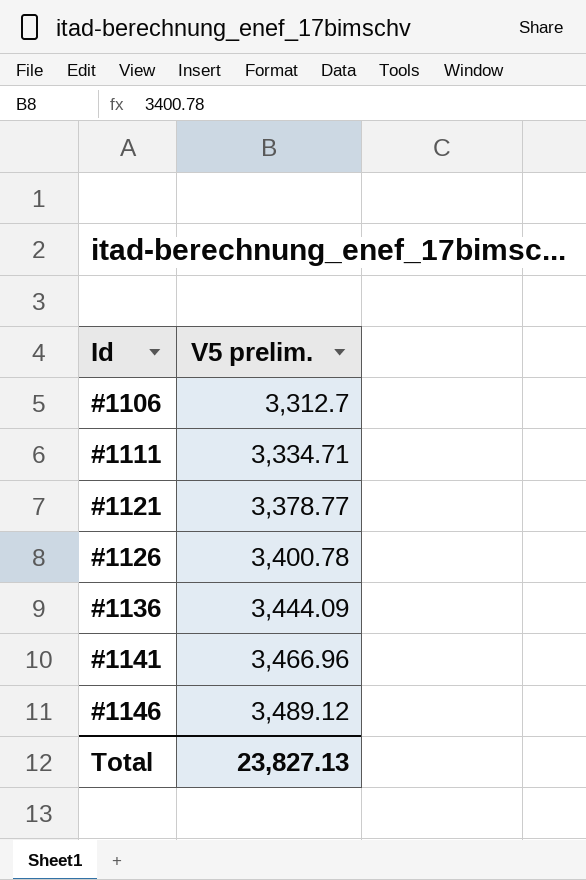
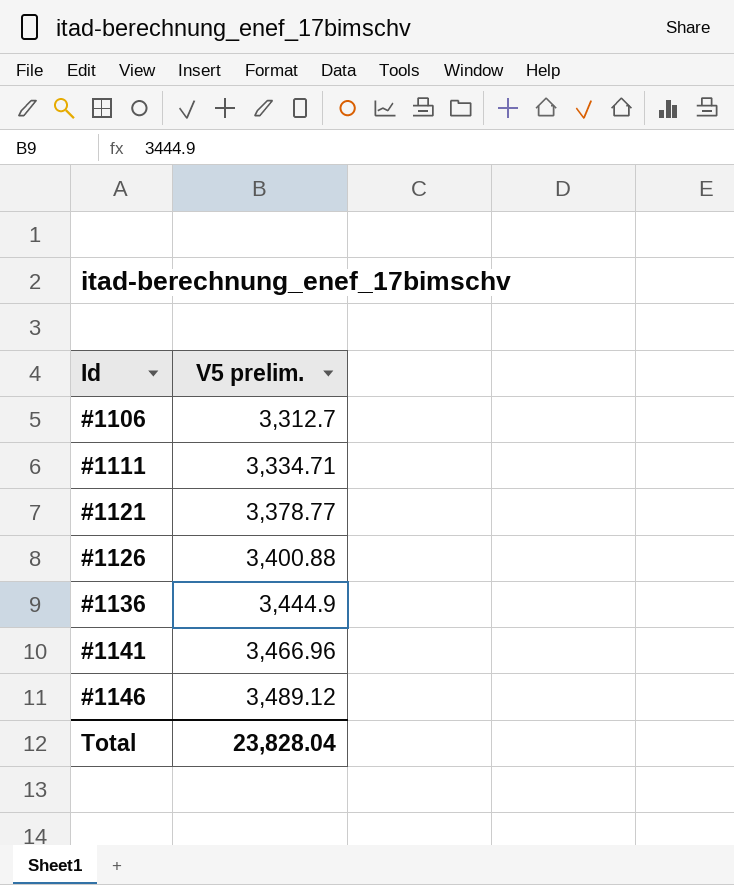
#1126 | V5 prelim.: 3,400.78 -> 3,400.88
#1136 | V5 prelim.: 3,444.09 -> 3,444.9
Total | V5 prelim.: 23,827.13 -> 23,828.04

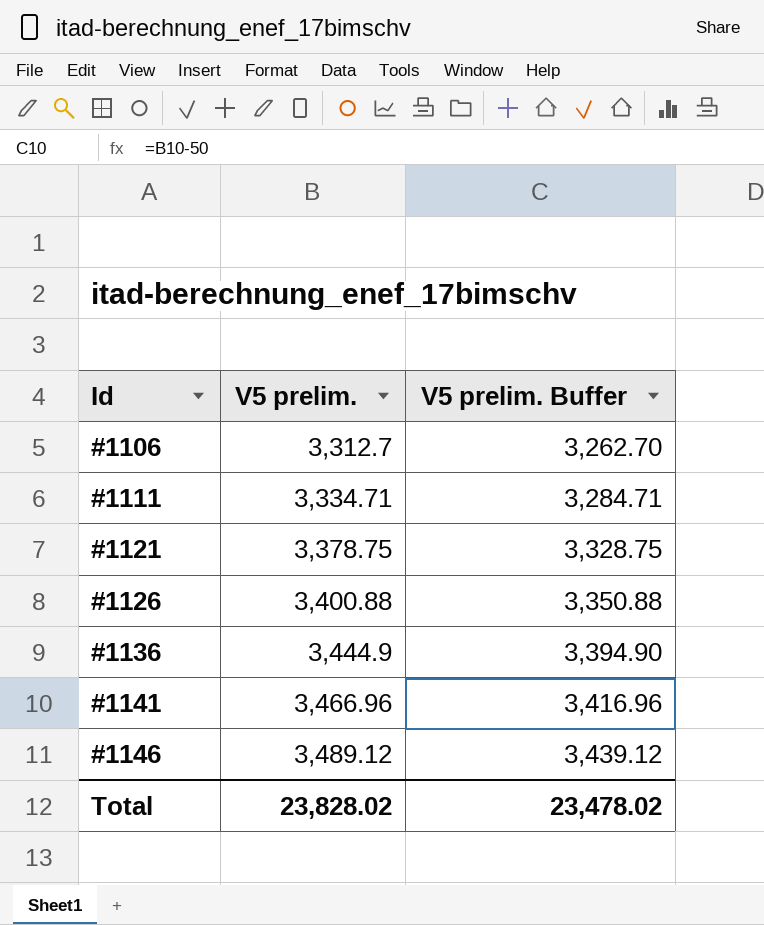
column V5 prelim. Buffer | formula: none -> [V5 prelim.] - 50
#1121 | V5 prelim.: 3,378.77 -> 3,378.75
Total | V5 prelim.: 23,828.04 -> 23,828.02

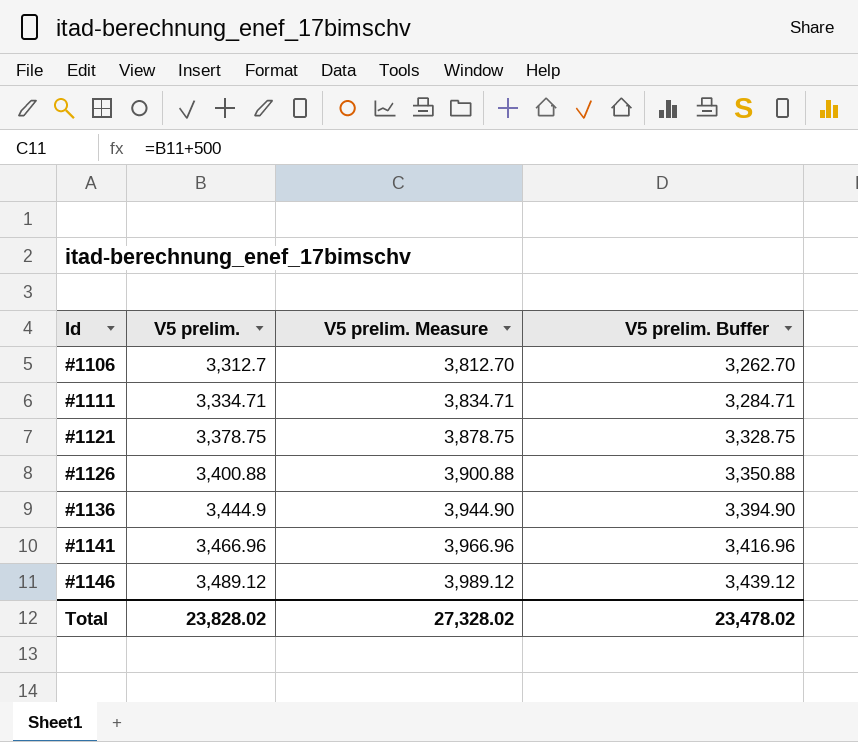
column V5 prelim. Measure | formula: none -> [V5 prelim.] + 500

